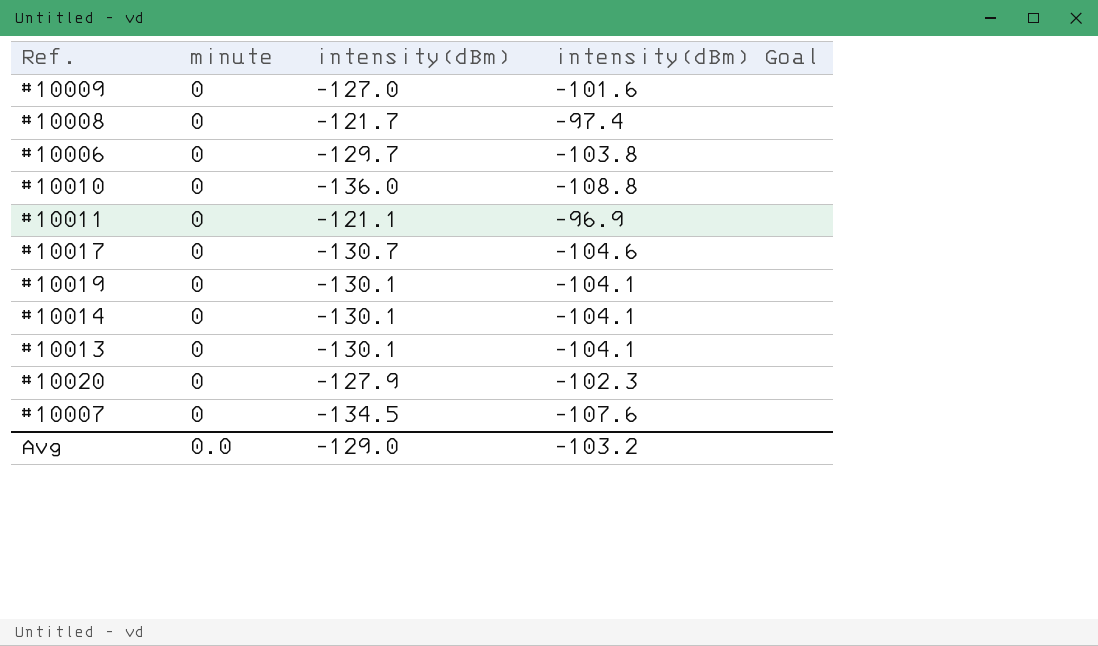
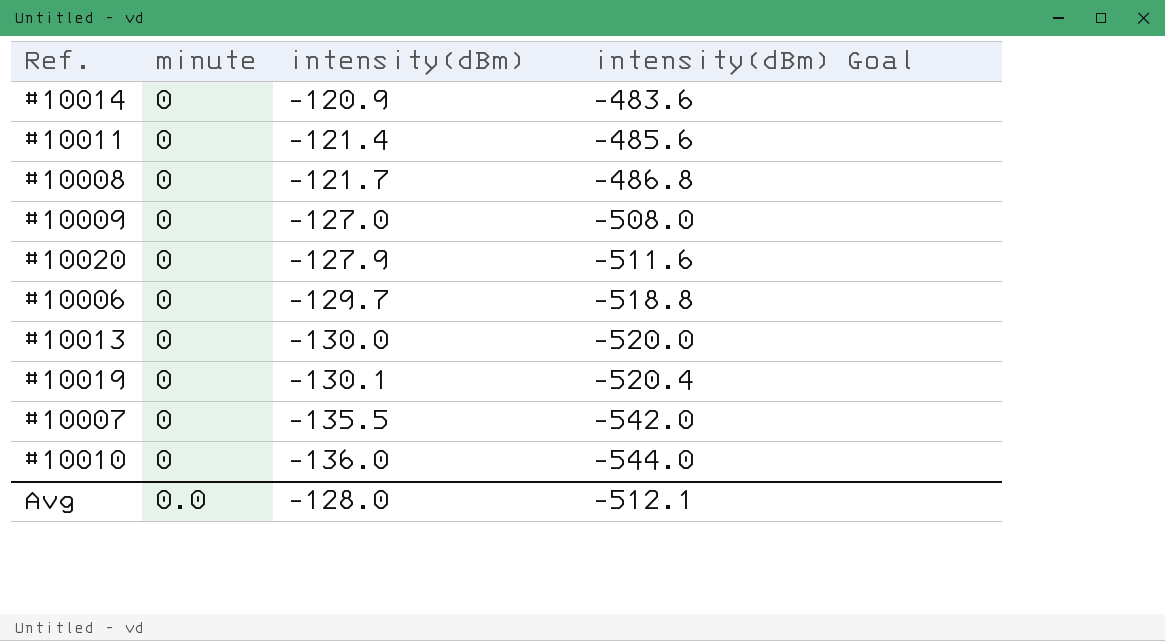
row order: none -> intensity(dBm) descending
column intensity(dBm) Goal | formula: [intensity(dBm)] * 0.8 -> [intensity(dBm)] * 4
row #10017: 0 | -130.7 | -104.6 -> none
#10014 | intensity(dBm): -130.1 -> -120.9
#10011 | intensity(dBm): -121.1 -> -121.4
#10013 | intensity(dBm): -130.1 -> -130.0
#10007 | intensity(dBm): -134.5 -> -135.5
Avg | intensity(dBm): -129.0 -> -128.0
Avg | intensity(dBm) Goal: -103.2 -> -512.1

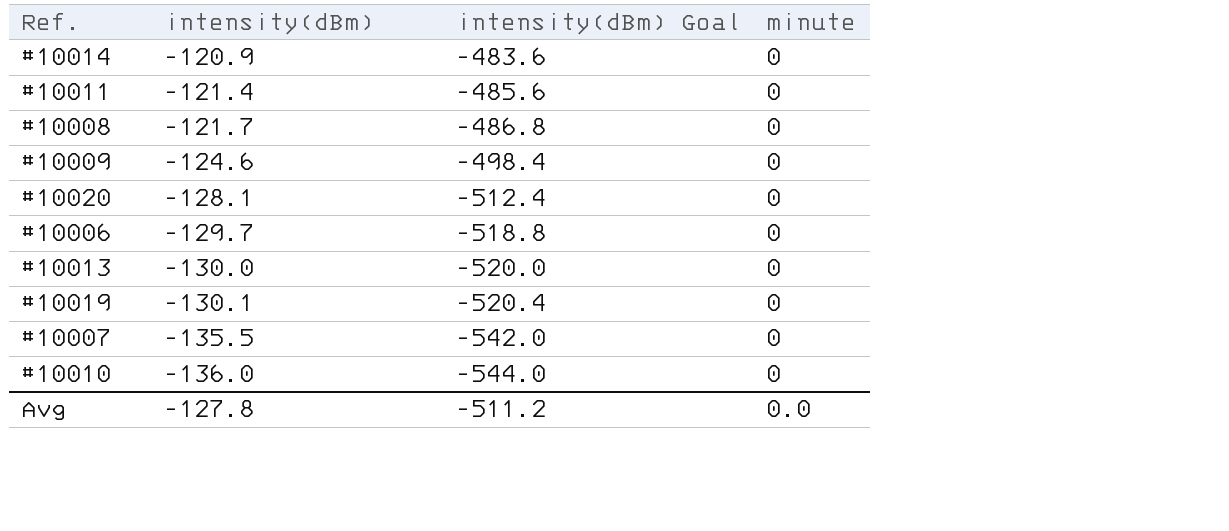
column minute | position: 2 -> 4
#10009 | intensity(dBm): -127.0 -> -124.6
#10009 | intensity(dBm) Goal: -508.0 -> -498.4
#10020 | intensity(dBm): -127.9 -> -128.1
#10020 | intensity(dBm) Goal: -511.6 -> -512.4
Avg | intensity(dBm): -128.0 -> -127.8
Avg | intensity(dBm) Goal: -512.1 -> -511.2

